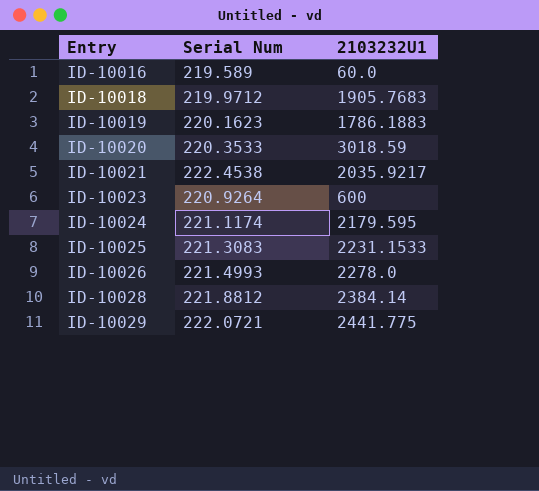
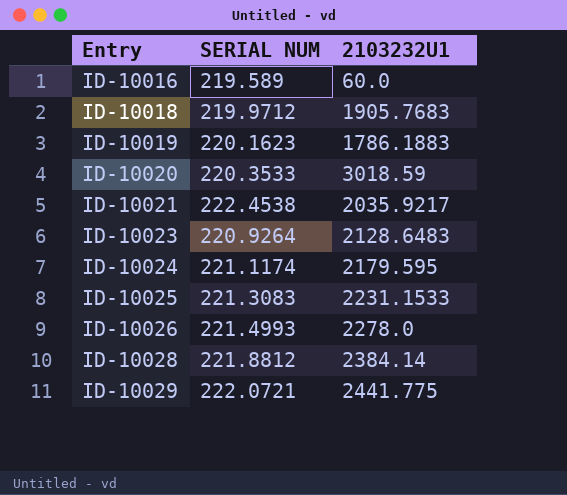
column name: Serial Num -> SERIAL NUM
ID-10023 | 2103232U1: 600 -> 2128.6483

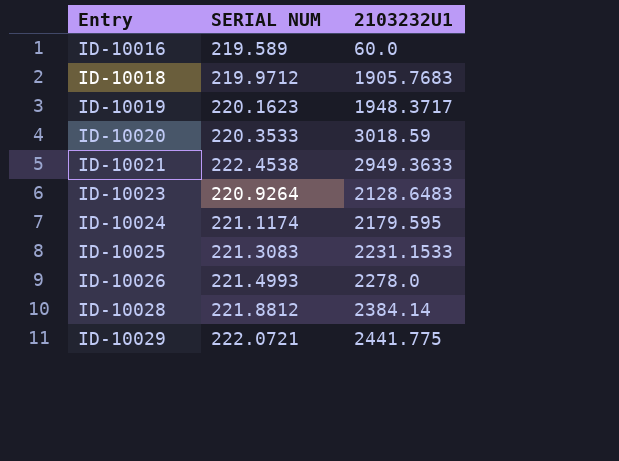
ID-10019 | 2103232U1: 1786.1883 -> 1948.3717
ID-10021 | 2103232U1: 2035.9217 -> 2949.3633

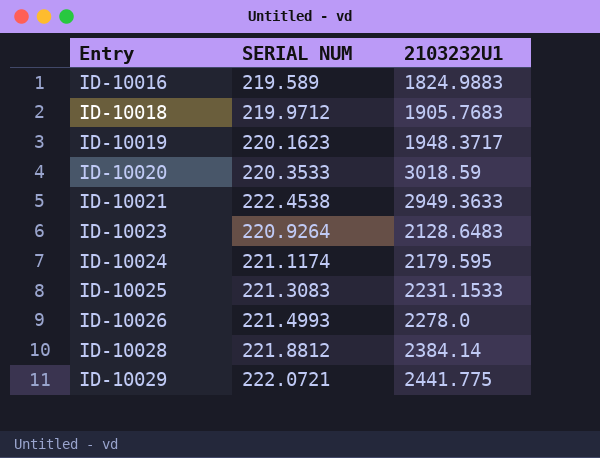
ID-10016 | 2103232U1: 60.0 -> 1824.9883

